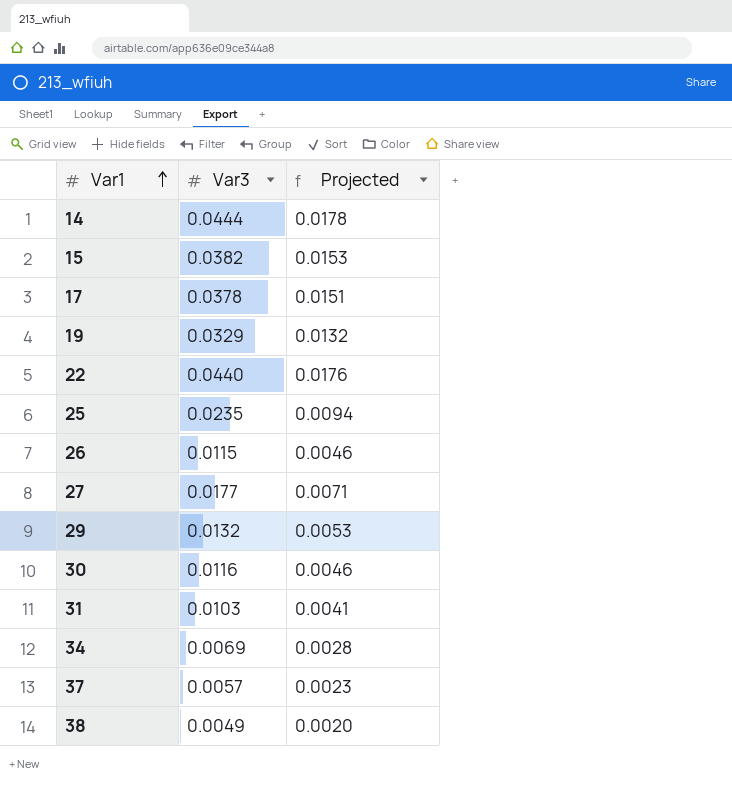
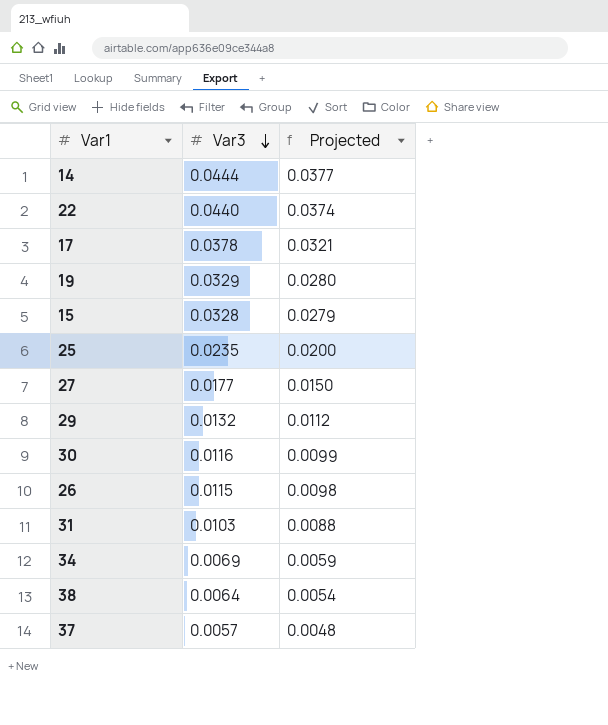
row order: Var1 ascending -> Var3 descending
column Projected | formula: [Var3] * 0.4 -> [Var3] * 0.85
15 | Var3: 0.0382 -> 0.0328
38 | Var3: 0.0049 -> 0.0064

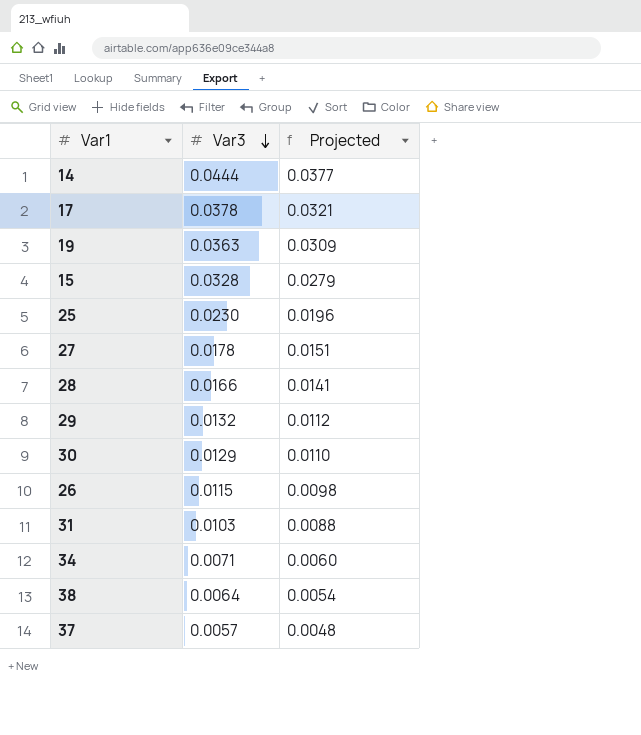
row 22: 0.0440 | 0.0374 -> none
19 | Var3: 0.0329 -> 0.0363
19 | Projected: 0.0280 -> 0.0309
25 | Var3: 0.0235 -> 0.0230
25 | Projected: 0.0200 -> 0.0196
27 | Var3: 0.0177 -> 0.0178
27 | Projected: 0.0150 -> 0.0151
row 28: none -> 0.0166 | 0.0141
30 | Var3: 0.0116 -> 0.0129
30 | Projected: 0.0099 -> 0.0110
34 | Var3: 0.0069 -> 0.0071
34 | Projected: 0.0059 -> 0.0060

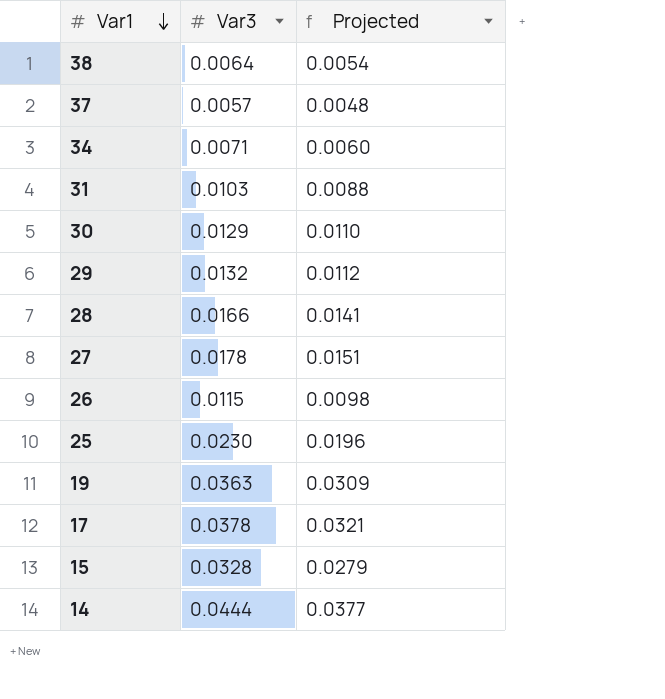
row order: Var3 descending -> Var1 descending

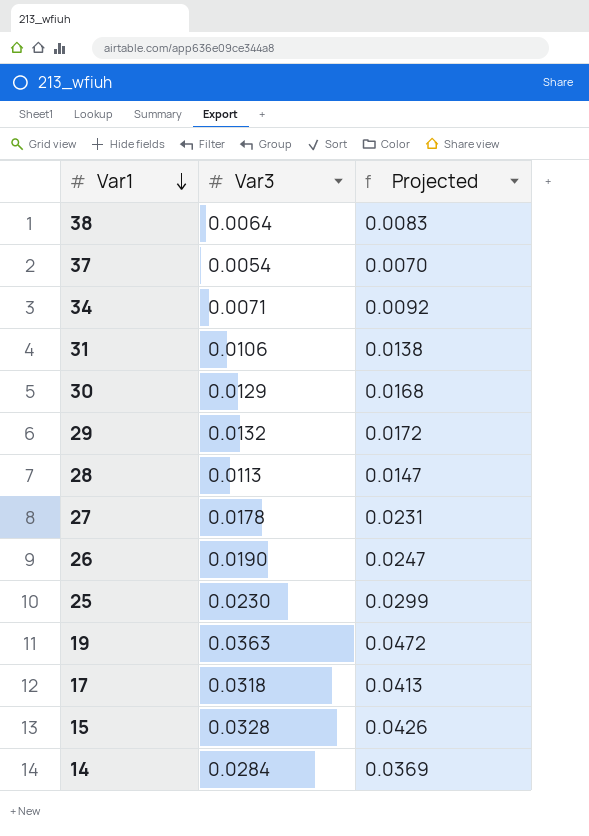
column Projected | formula: [Var3] * 0.85 -> [Var3] * 1.3
37 | Var3: 0.0057 -> 0.0054
31 | Var3: 0.0103 -> 0.0106
28 | Var3: 0.0166 -> 0.0113
26 | Var3: 0.0115 -> 0.0190
17 | Var3: 0.0378 -> 0.0318
14 | Var3: 0.0444 -> 0.0284

